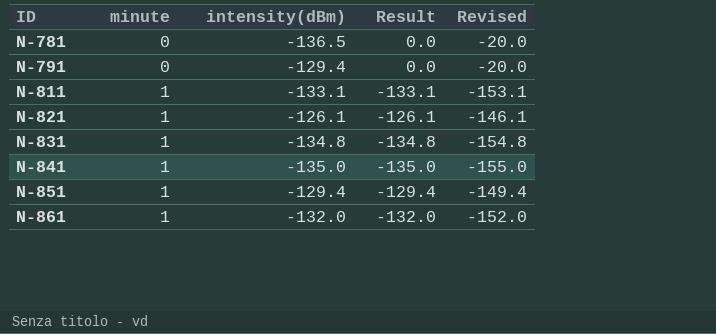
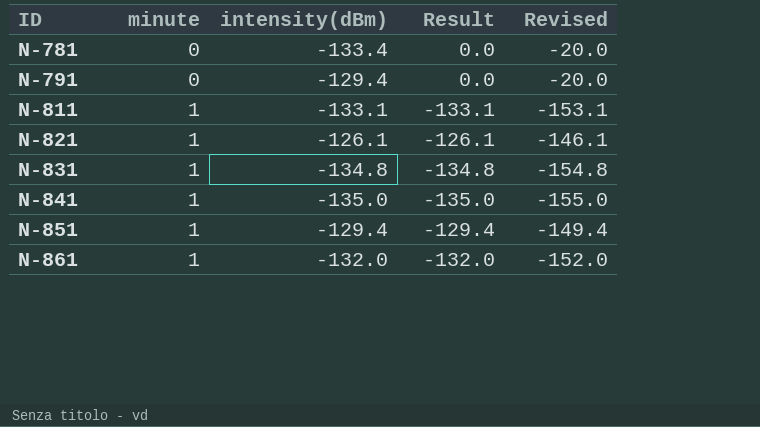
N-781 | intensity(dBm): -136.5 -> -133.4

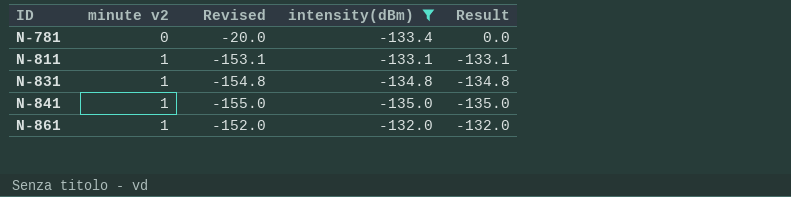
filter: none -> intensity(dBm) <= -132.0
column name: minute -> minute v2
column Revised | position: 5 -> 3

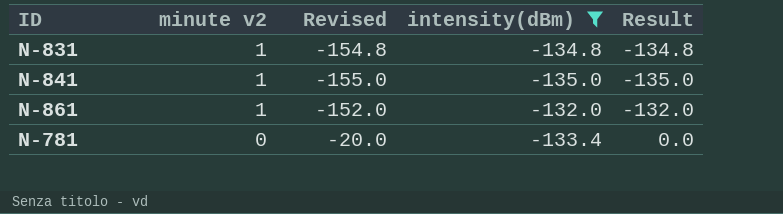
row order: ID ascending -> minute v2 descending
row N-811: 1 | -153.1 | -133.1 | -133.1 -> none

